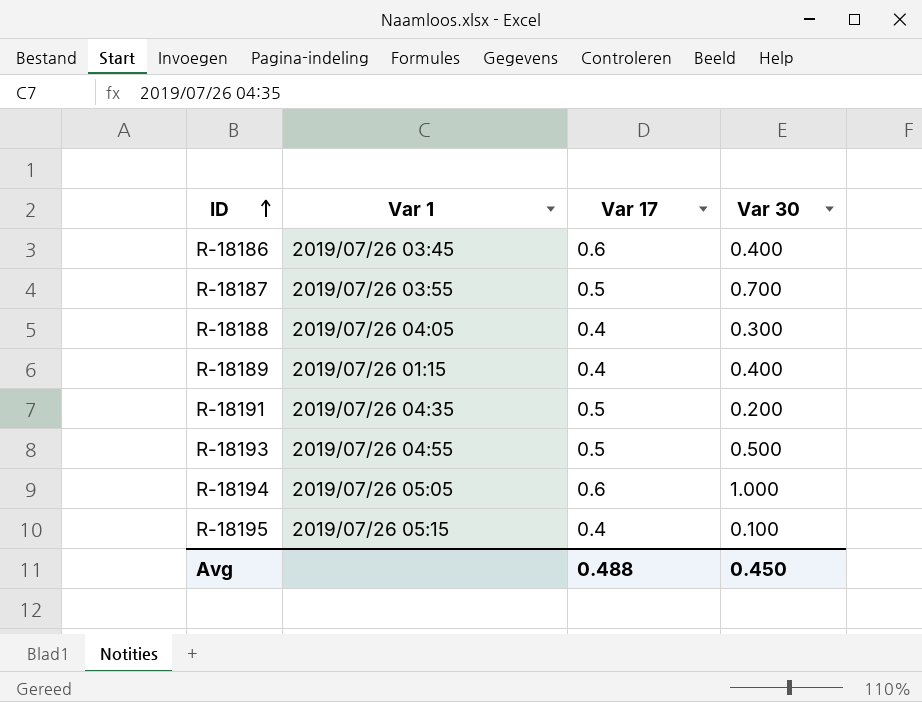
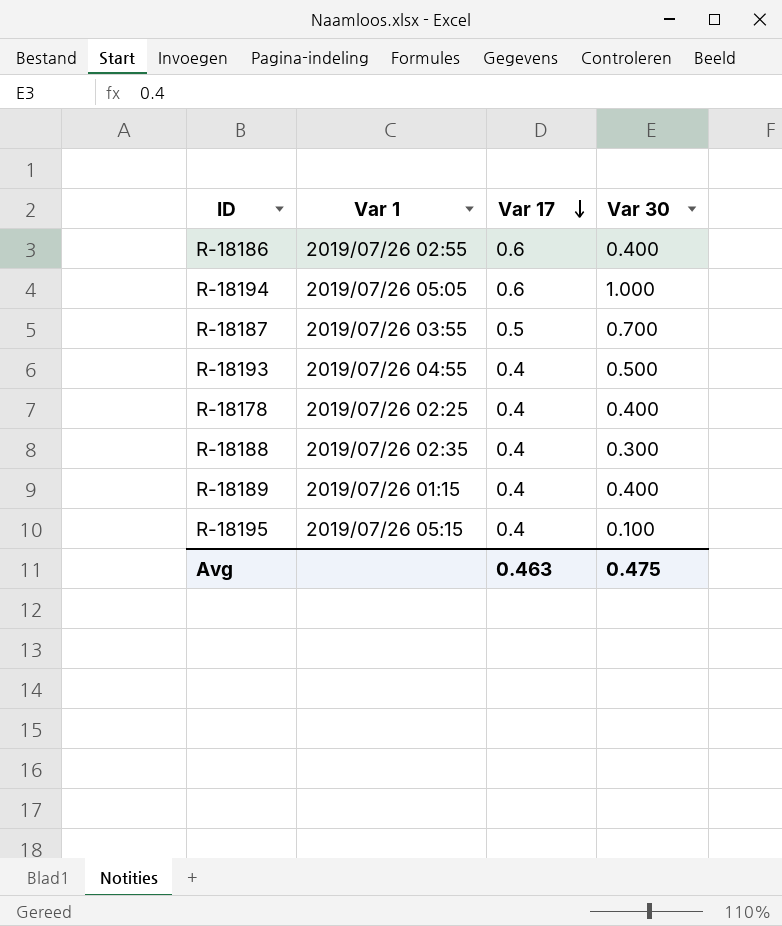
row order: ID ascending -> Var 17 descending
row R-18191: 2019/07/26 04:35 | 0.5 | 0.200 -> none
R-18186 | Var 1: 2019/07/26 03:45 -> 2019/07/26 02:55
R-18193 | Var 17: 0.5 -> 0.4
row R-18178: none -> 2019/07/26 02:25 | 0.4 | 0.400
R-18188 | Var 1: 2019/07/26 04:05 -> 2019/07/26 02:35
Avg | Var 17: 0.488 -> 0.463
Avg | Var 30: 0.450 -> 0.475

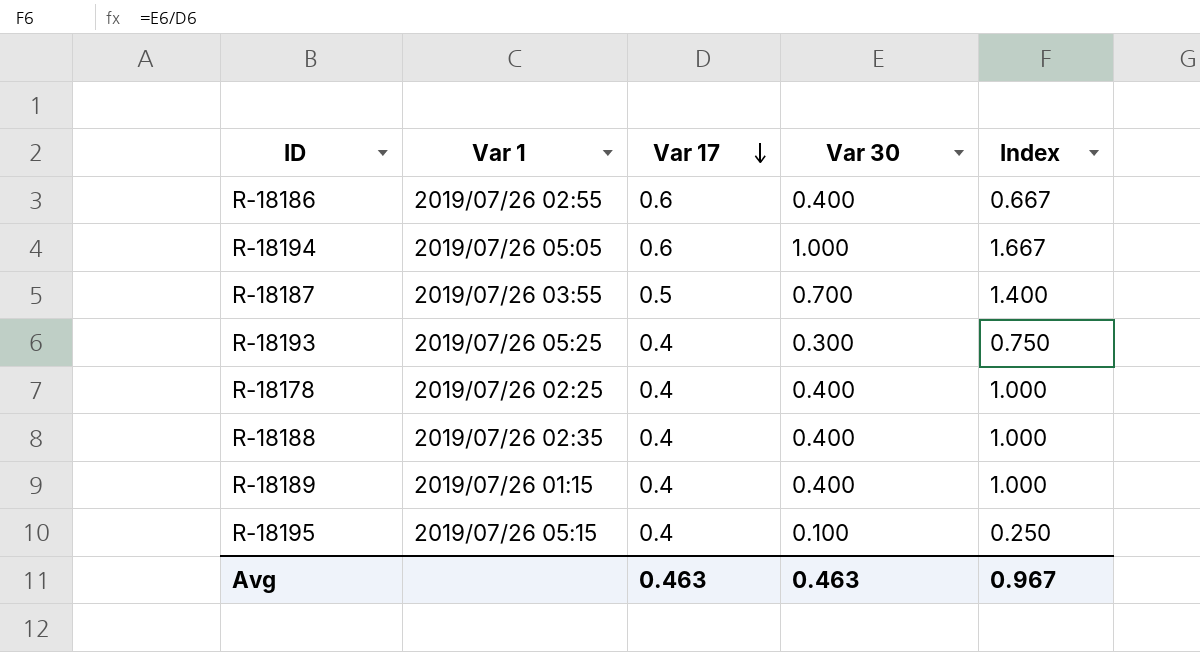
column Index | formula: none -> [Var 30] / [Var 17]
R-18193 | Var 1: 2019/07/26 04:55 -> 2019/07/26 05:25
R-18193 | Var 30: 0.500 -> 0.300
R-18188 | Var 30: 0.300 -> 0.400
Avg | Var 30: 0.475 -> 0.463

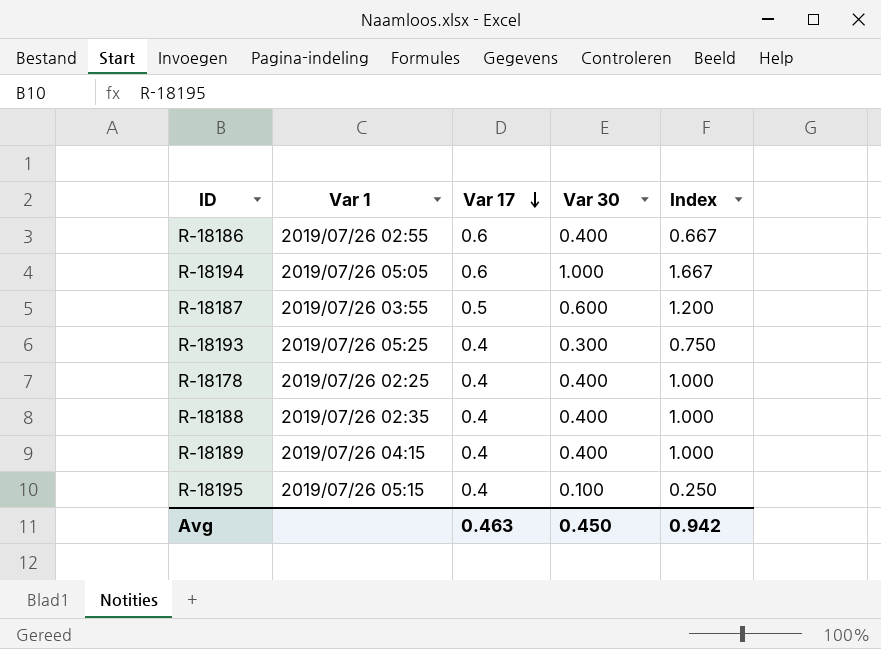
R-18187 | Var 30: 0.700 -> 0.600
R-18187 | Index: 1.400 -> 1.200
R-18189 | Var 1: 2019/07/26 01:15 -> 2019/07/26 04:15
Avg | Var 30: 0.463 -> 0.450
Avg | Index: 0.967 -> 0.942

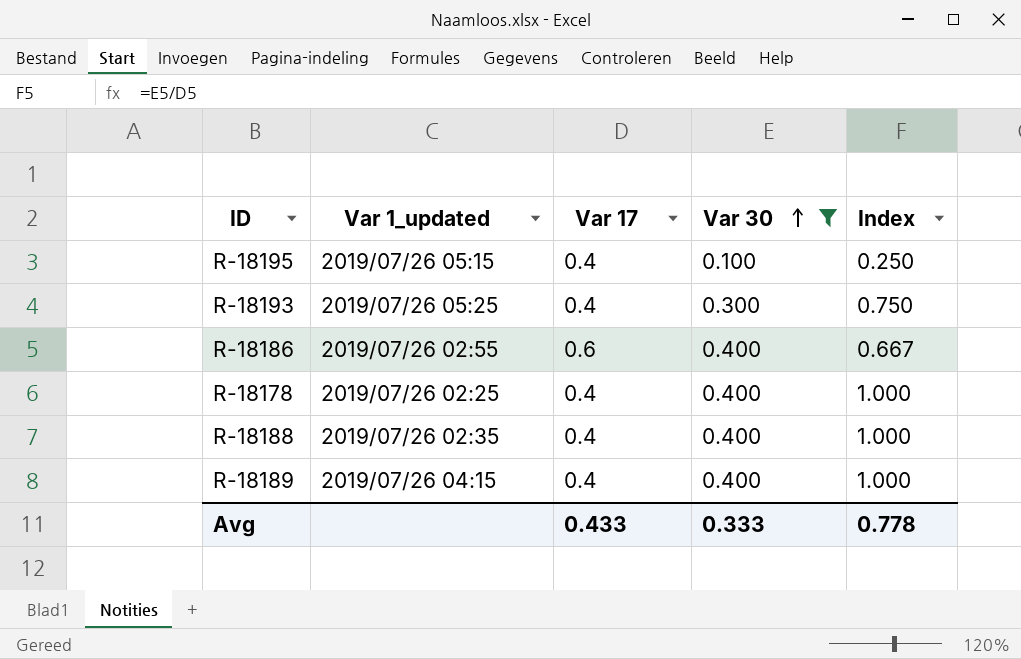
filter: none -> Var 30 <= 0.400
row order: Var 17 descending -> Var 30 ascending
column name: Var 1 -> Var 1_updated
Avg | Var 17: 0.463 -> 0.433
Avg | Var 30: 0.450 -> 0.333
Avg | Index: 0.942 -> 0.778

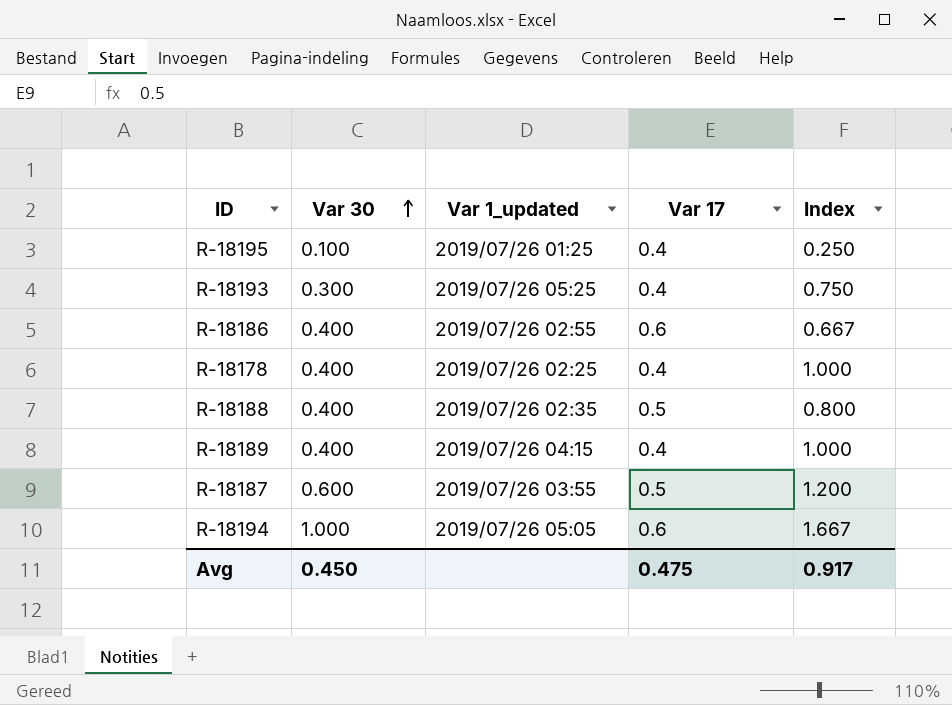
filter: Var 30 <= 0.400 -> none
column Var 30 | position: 4 -> 2
R-18195 | Var 1_updated: 2019/07/26 05:15 -> 2019/07/26 01:25
R-18188 | Var 17: 0.4 -> 0.5
R-18188 | Index: 1.000 -> 0.800
Avg | Var 30: 0.333 -> 0.450
Avg | Var 17: 0.433 -> 0.475
Avg | Index: 0.778 -> 0.917

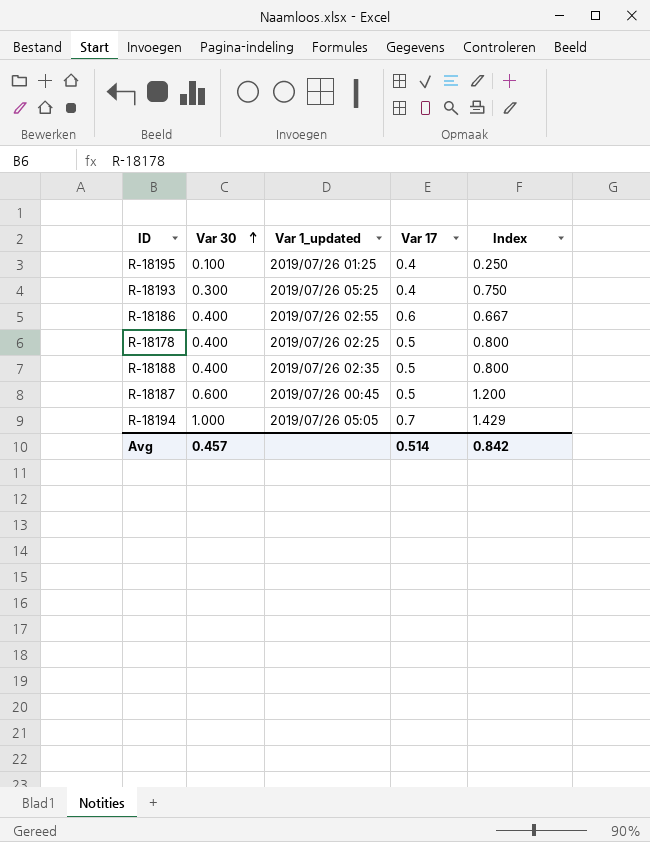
row R-18189: 0.400 | 2019/07/26 04:15 | 0.4 | 1.000 -> none
R-18178 | Var 17: 0.4 -> 0.5
R-18178 | Index: 1.000 -> 0.800
R-18187 | Var 1_updated: 2019/07/26 03:55 -> 2019/07/26 00:45
R-18194 | Var 17: 0.6 -> 0.7
R-18194 | Index: 1.667 -> 1.429
Avg | Var 30: 0.450 -> 0.457
Avg | Var 17: 0.475 -> 0.514
Avg | Index: 0.917 -> 0.842

